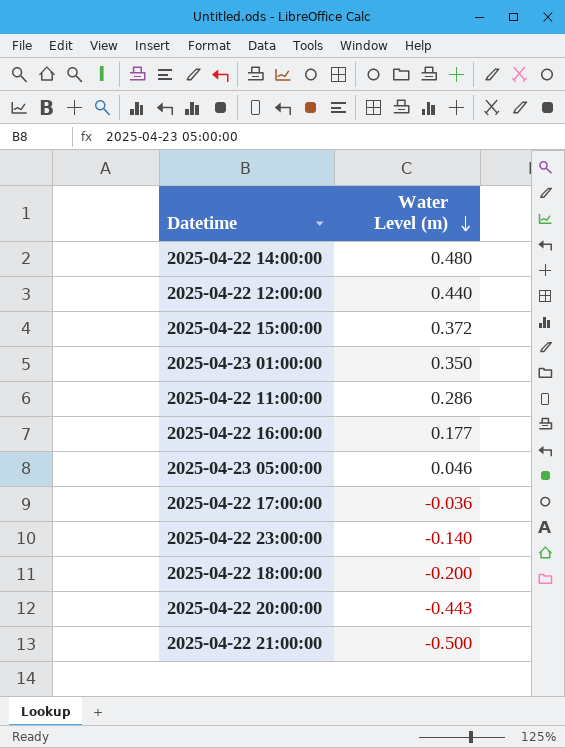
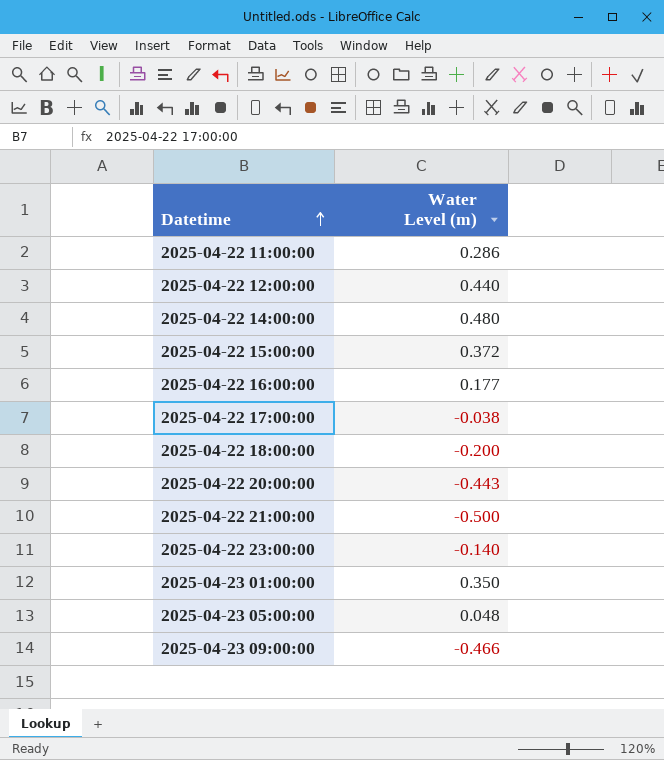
row order: Water Level (m) descending -> Datetime ascending
2025-04-22 17:00:00 | Water Level (m): -0.036 -> -0.038
2025-04-23 05:00:00 | Water Level (m): 0.046 -> 0.048
row 2025-04-23 09:00:00: none -> -0.466

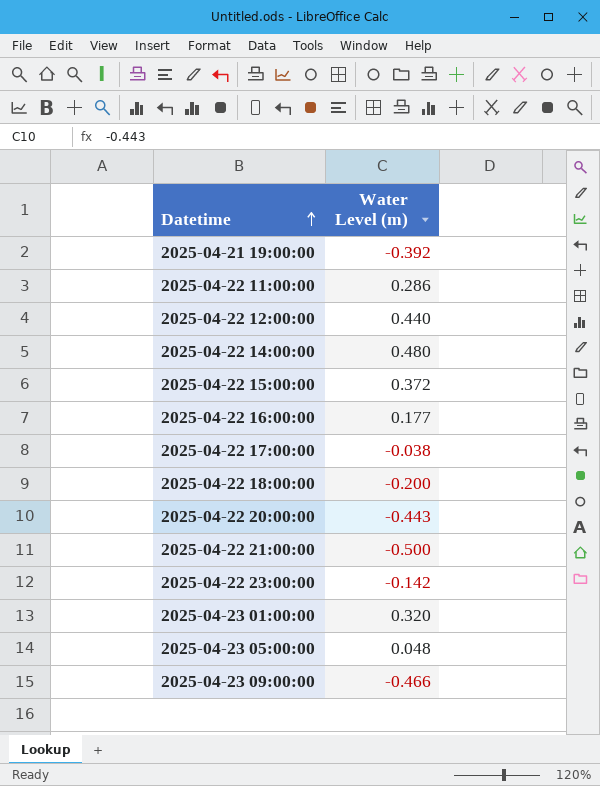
row 2025-04-21 19:00:00: none -> -0.392
2025-04-22 23:00:00 | Water Level (m): -0.140 -> -0.142
2025-04-23 01:00:00 | Water Level (m): 0.350 -> 0.320

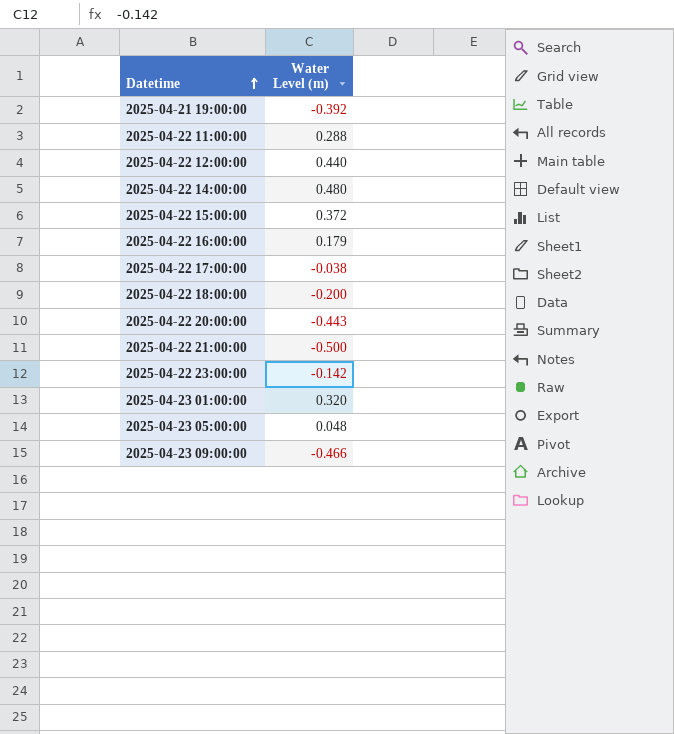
2025-04-22 11:00:00 | Water Level (m): 0.286 -> 0.288
2025-04-22 16:00:00 | Water Level (m): 0.177 -> 0.179

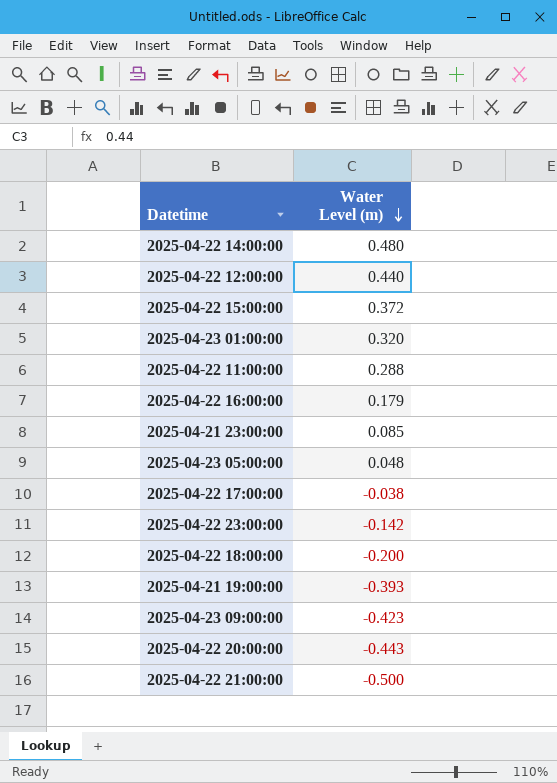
row order: Datetime ascending -> Water Level (m) descending
row 2025-04-21 23:00:00: none -> 0.085
2025-04-21 19:00:00 | Water Level (m): -0.392 -> -0.393
2025-04-23 09:00:00 | Water Level (m): -0.466 -> -0.423

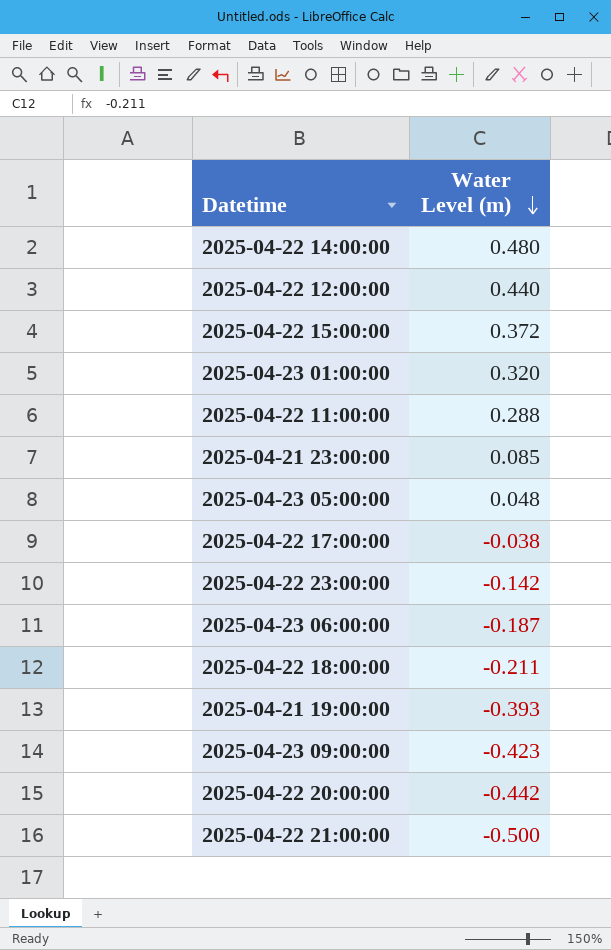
row 2025-04-22 16:00:00: 0.179 -> none
row 2025-04-23 06:00:00: none -> -0.187
2025-04-22 18:00:00 | Water Level (m): -0.200 -> -0.211
2025-04-22 20:00:00 | Water Level (m): -0.443 -> -0.442

